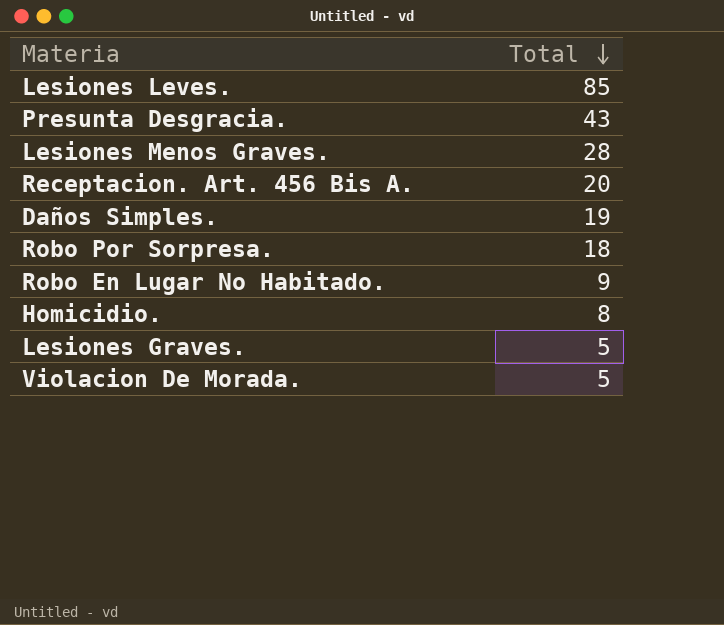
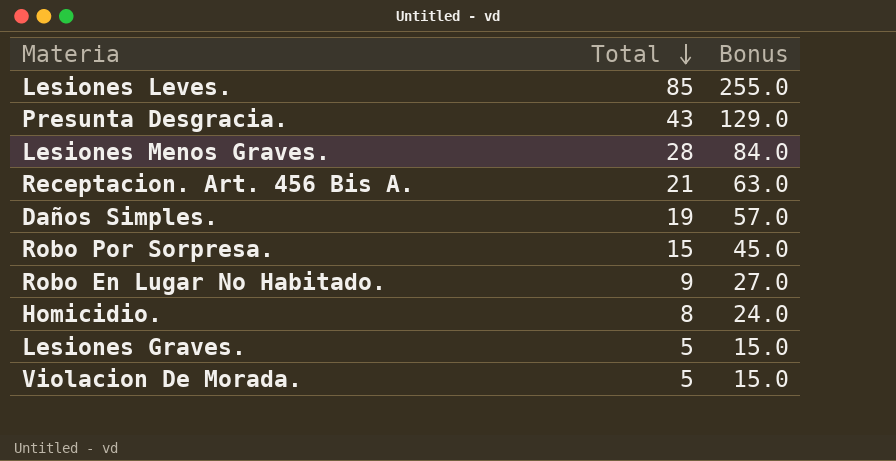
column Bonus | formula: none -> [Total] * 3
Receptacion. Art. 456 Bis A. | Total: 20 -> 21
Robo Por Sorpresa. | Total: 18 -> 15

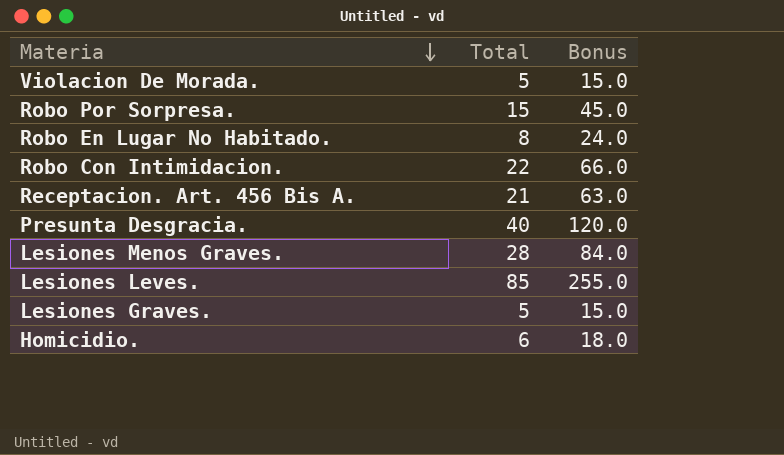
row order: Total descending -> Materia descending
row Daños Simples.: 19 | 57.0 -> none
Robo En Lugar No Habitado. | Total: 9 -> 8
Robo En Lugar No Habitado. | Bonus: 27.0 -> 24.0
row Robo Con Intimidacion.: none -> 22 | 66.0
Presunta Desgracia. | Total: 43 -> 40
Presunta Desgracia. | Bonus: 129.0 -> 120.0
Homicidio. | Total: 8 -> 6
Homicidio. | Bonus: 24.0 -> 18.0

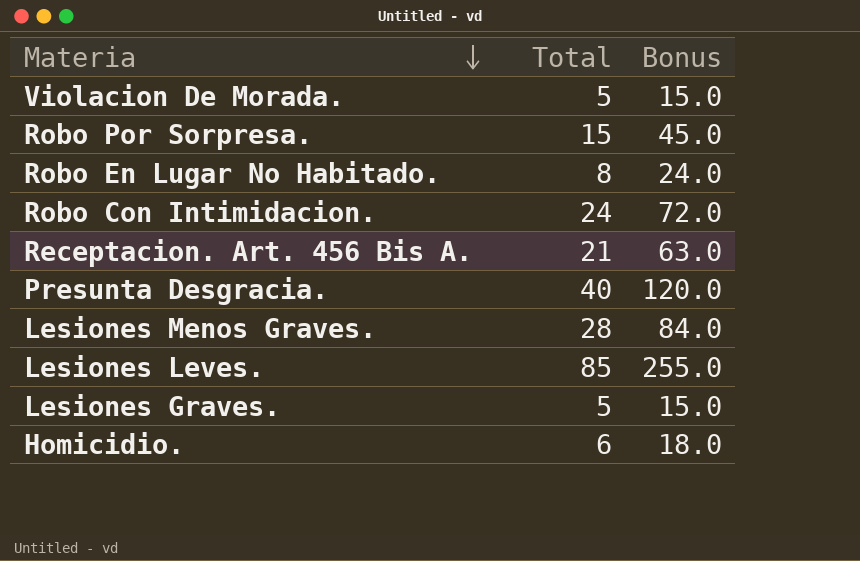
Robo Con Intimidacion. | Total: 22 -> 24
Robo Con Intimidacion. | Bonus: 66.0 -> 72.0

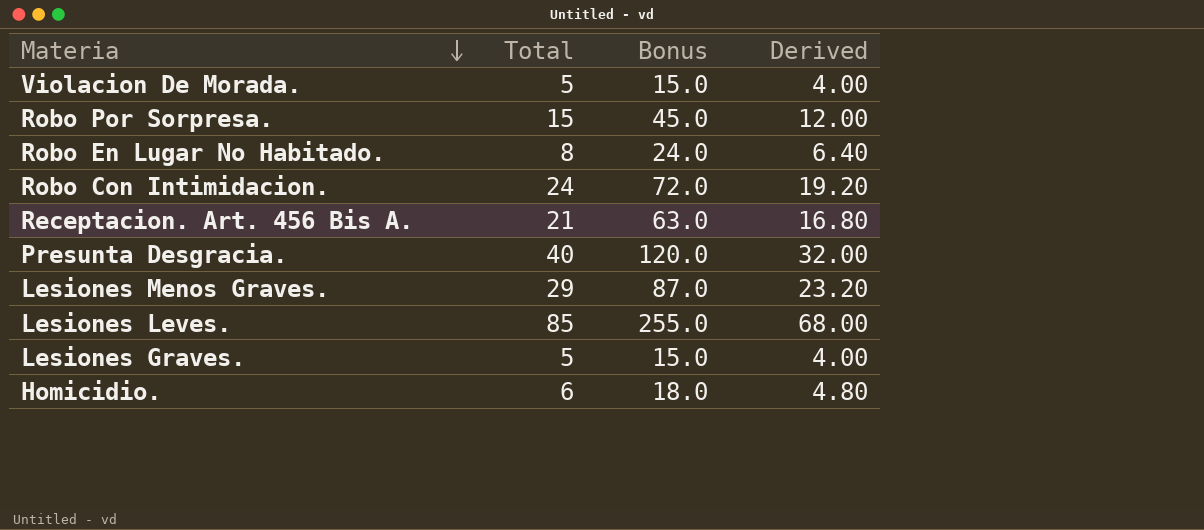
column Derived | formula: none -> [Total] * 0.8
Lesiones Menos Graves. | Total: 28 -> 29
Lesiones Menos Graves. | Bonus: 84.0 -> 87.0

